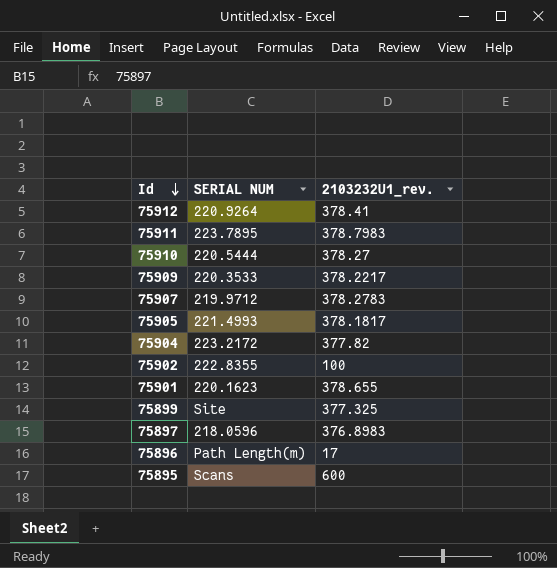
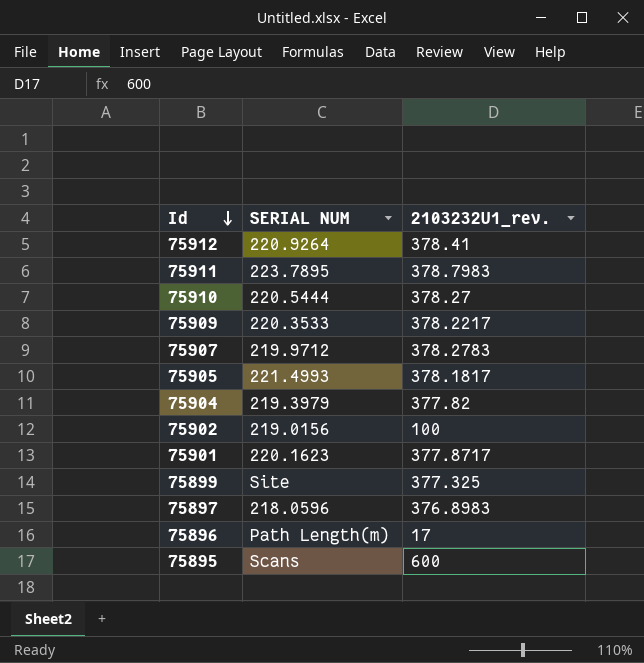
75904 | SERIAL NUM: 223.2172 -> 219.3979
75902 | SERIAL NUM: 222.8355 -> 219.0156
75901 | 2103232U1_rev.: 378.655 -> 377.8717

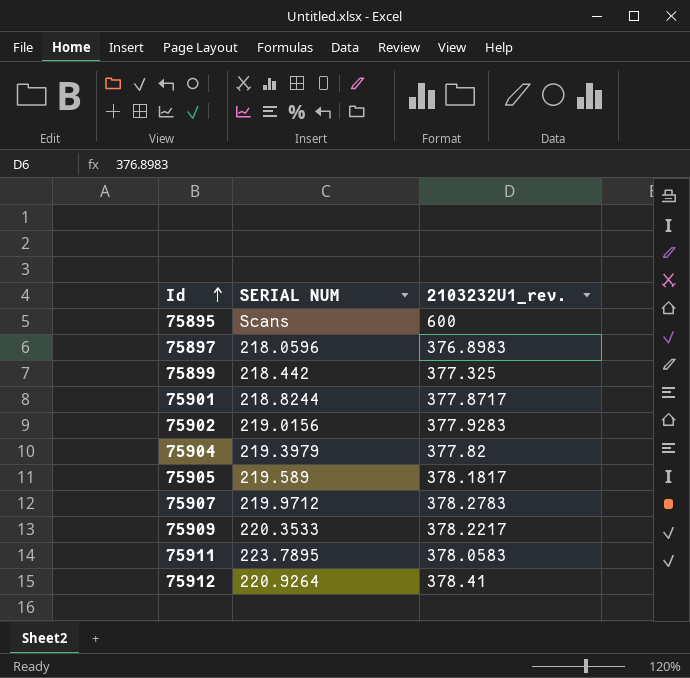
row order: Id descending -> Id ascending
row 75910: 220.5444 | 378.27 -> none
row 75896: Path Length(m) | 17 -> none
75899 | SERIAL NUM: Site -> 218.442
75901 | SERIAL NUM: 220.1623 -> 218.8244
75902 | 2103232U1_rev.: 100 -> 377.9283
75905 | SERIAL NUM: 221.4993 -> 219.589
75911 | 2103232U1_rev.: 378.7983 -> 378.0583

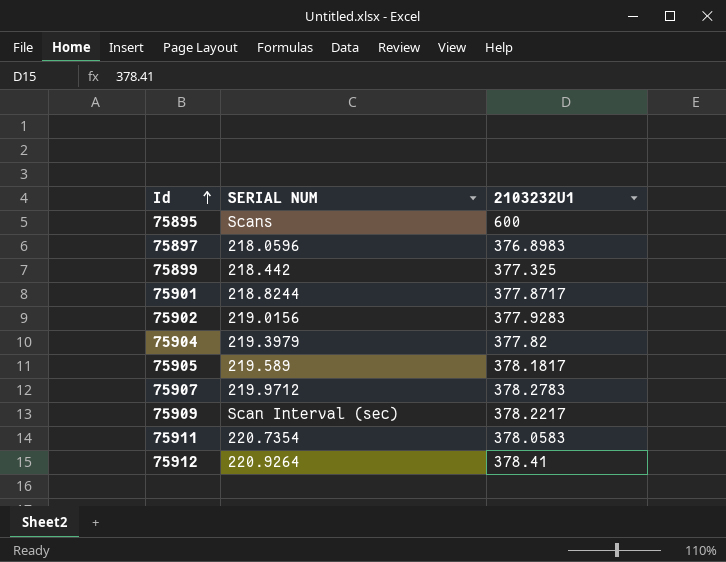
column name: 2103232U1_rev. -> 2103232U1
75909 | SERIAL NUM: 220.3533 -> Scan Interval (sec)
75911 | SERIAL NUM: 223.7895 -> 220.7354

